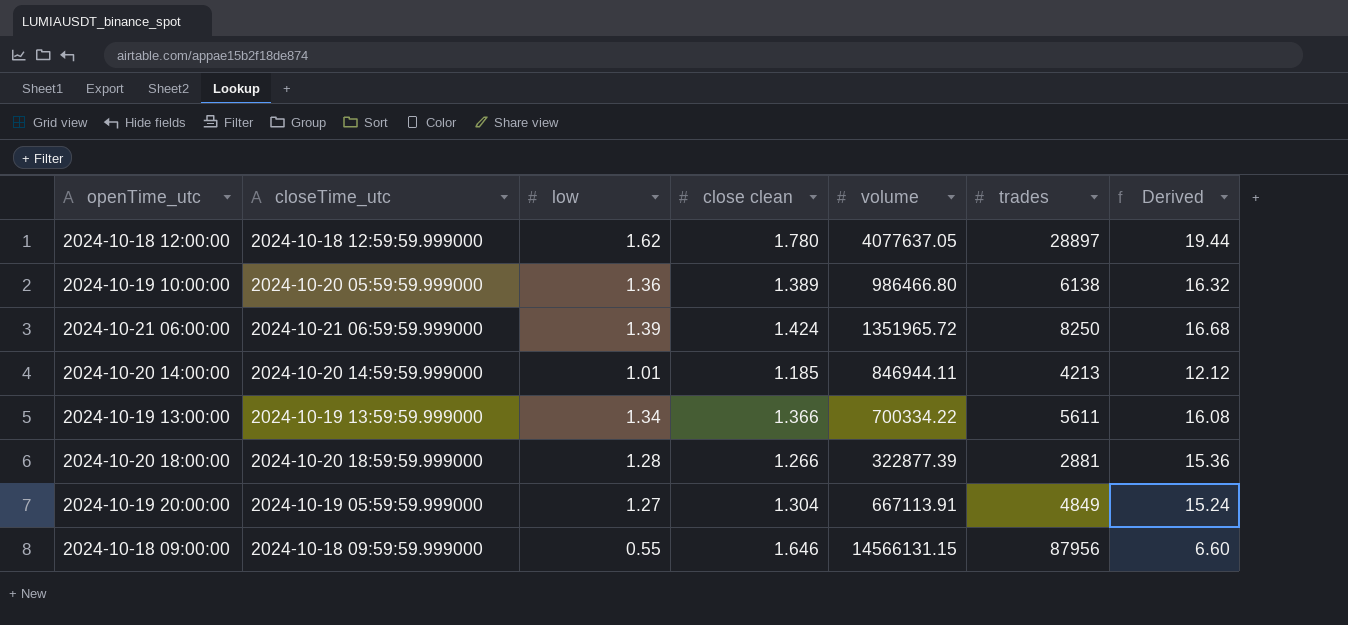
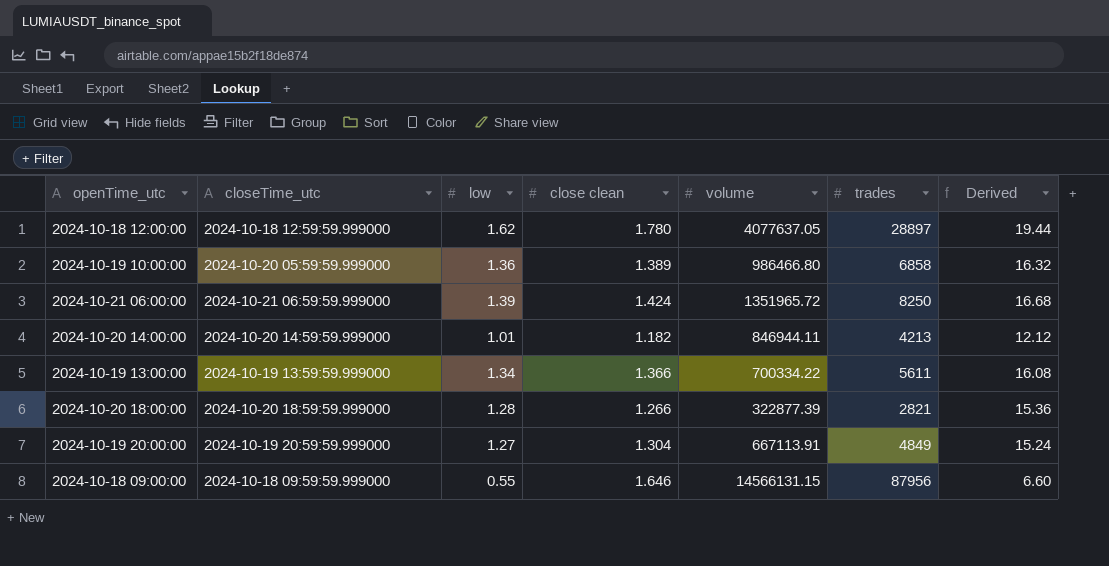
2024-10-19 10:00:00 | trades: 6138 -> 6858
2024-10-20 14:00:00 | close clean: 1.185 -> 1.182
2024-10-20 18:00:00 | trades: 2881 -> 2821
2024-10-19 20:00:00 | closeTime_utc: 2024-10-19 05:59:59.999000 -> 2024-10-19 20:59:59.999000

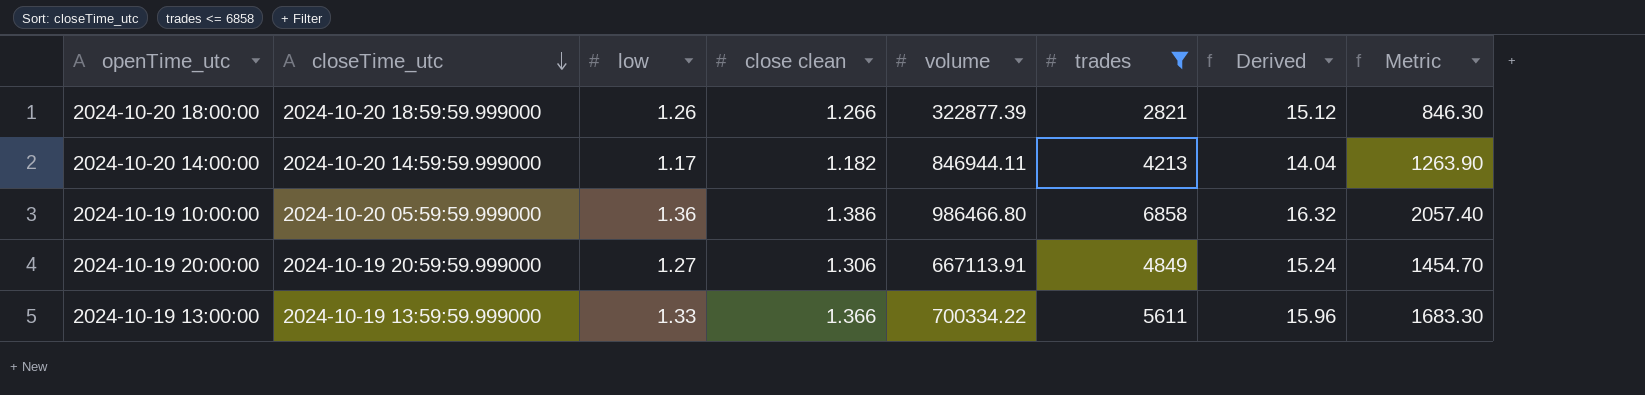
filter: none -> trades <= 6858
row order: none -> closeTime_utc descending
column Metric | formula: none -> [trades] * 0.3
2024-10-20 18:00:00 | low: 1.28 -> 1.26
2024-10-20 18:00:00 | Derived: 15.36 -> 15.12
2024-10-20 14:00:00 | low: 1.01 -> 1.17
2024-10-20 14:00:00 | Derived: 12.12 -> 14.04
2024-10-19 10:00:00 | close clean: 1.389 -> 1.386
2024-10-19 20:00:00 | close clean: 1.304 -> 1.306
2024-10-19 13:00:00 | low: 1.34 -> 1.33
2024-10-19 13:00:00 | Derived: 16.08 -> 15.96

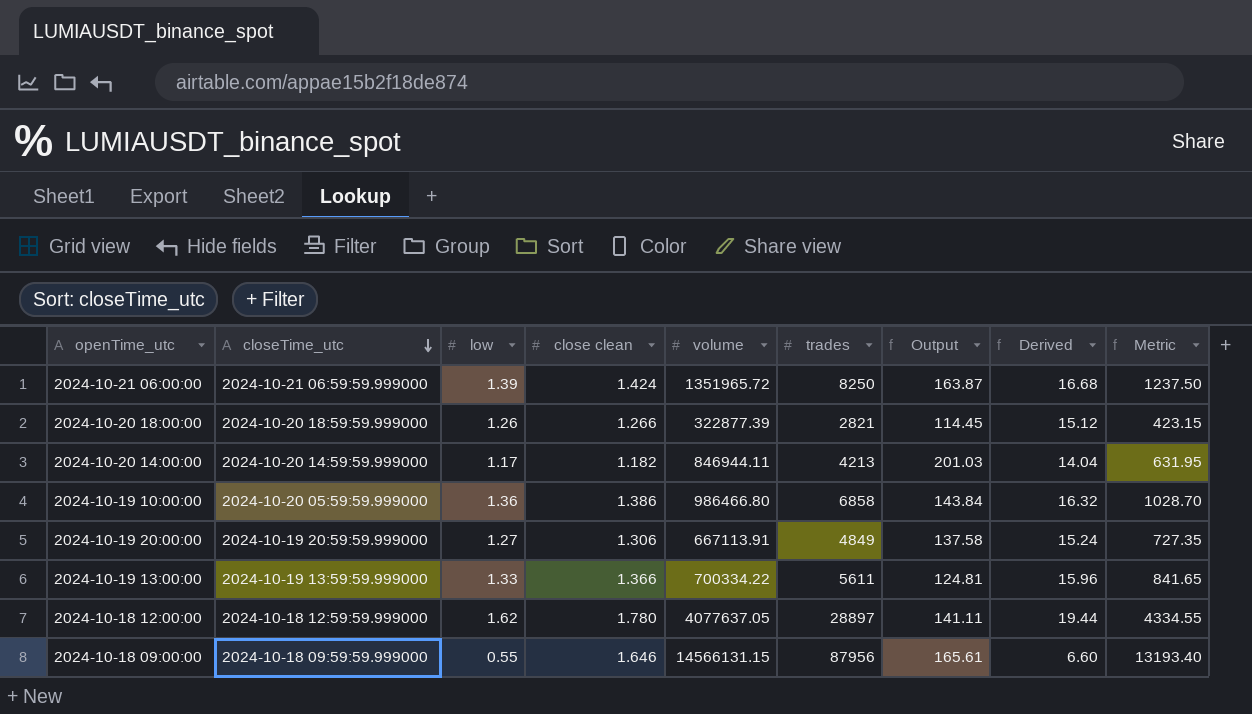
filter: trades <= 6858 -> none
column Output | formula: none -> [volume] / [trades]
column Metric | formula: [trades] * 0.3 -> [trades] * 0.15

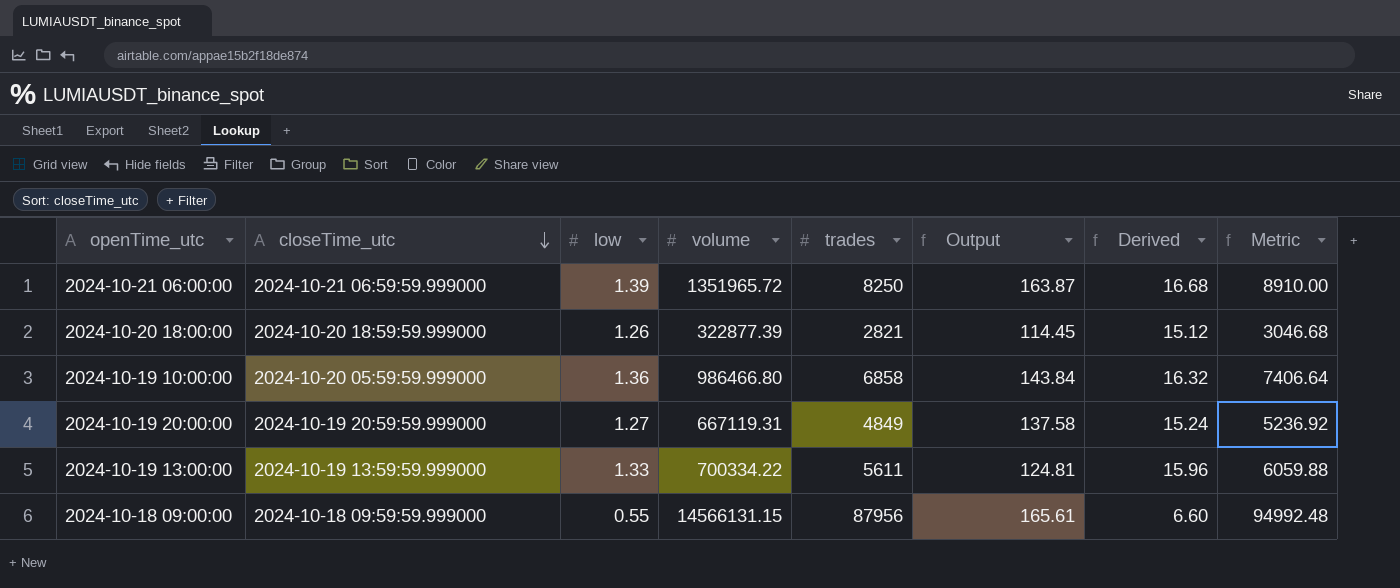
column close clean | position: 4 -> none
column Metric | formula: [trades] * 0.15 -> [trades] * 1.08
row 2024-10-20 14:00:00: 2024-10-20 14:59:59.999000 | 1.17 | 1.182 | 846944.11 | 4213 | 201.03 | 14.04 | 631.95 -> none
row 2024-10-18 12:00:00: 2024-10-18 12:59:59.999000 | 1.62 | 1.780 | 4077637.05 | 28897 | 141.11 | 19.44 | 4334.55 -> none
2024-10-19 20:00:00 | volume: 667113.91 -> 667119.31

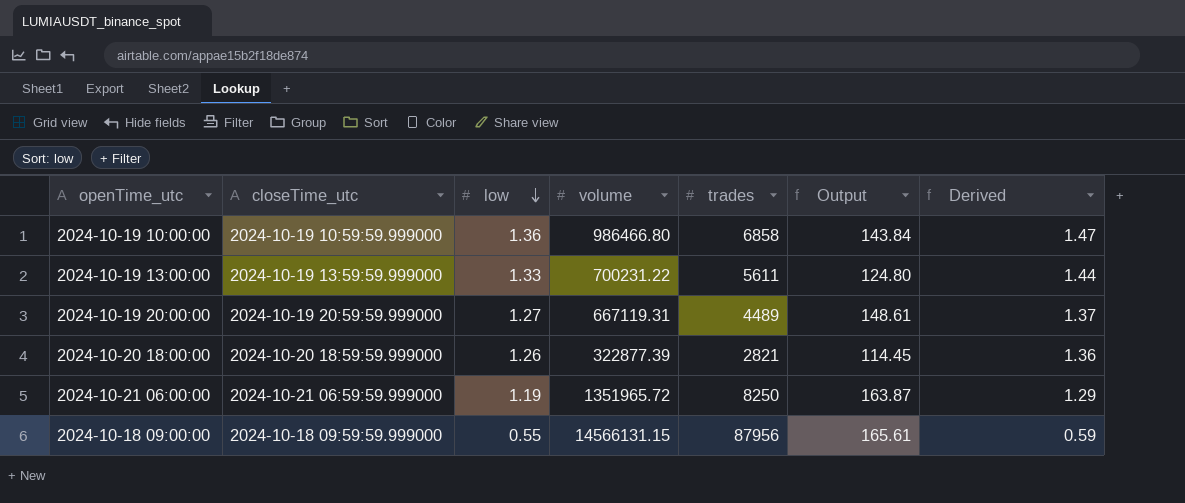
row order: closeTime_utc descending -> low descending
column Metric | formula: [trades] * 1.08 -> none
column Derived | formula: [low] * 12 -> [low] * 1.08
2024-10-19 10:00:00 | closeTime_utc: 2024-10-20 05:59:59.999000 -> 2024-10-19 10:59:59.999000
2024-10-19 13:00:00 | volume: 700334.22 -> 700231.22
2024-10-19 13:00:00 | Output: 124.81 -> 124.80
2024-10-19 20:00:00 | trades: 4849 -> 4489
2024-10-19 20:00:00 | Output: 137.58 -> 148.61
2024-10-21 06:00:00 | low: 1.39 -> 1.19

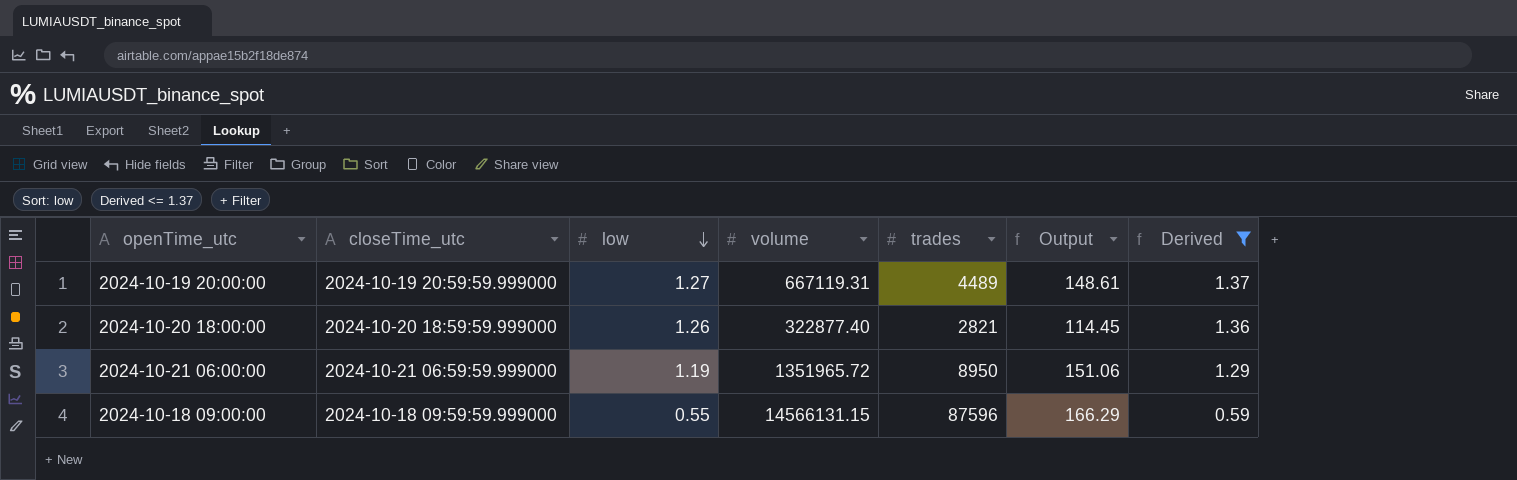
filter: none -> Derived <= 1.37
2024-10-20 18:00:00 | volume: 322877.39 -> 322877.40
2024-10-21 06:00:00 | trades: 8250 -> 8950
2024-10-21 06:00:00 | Output: 163.87 -> 151.06
2024-10-18 09:00:00 | trades: 87956 -> 87596
2024-10-18 09:00:00 | Output: 165.61 -> 166.29

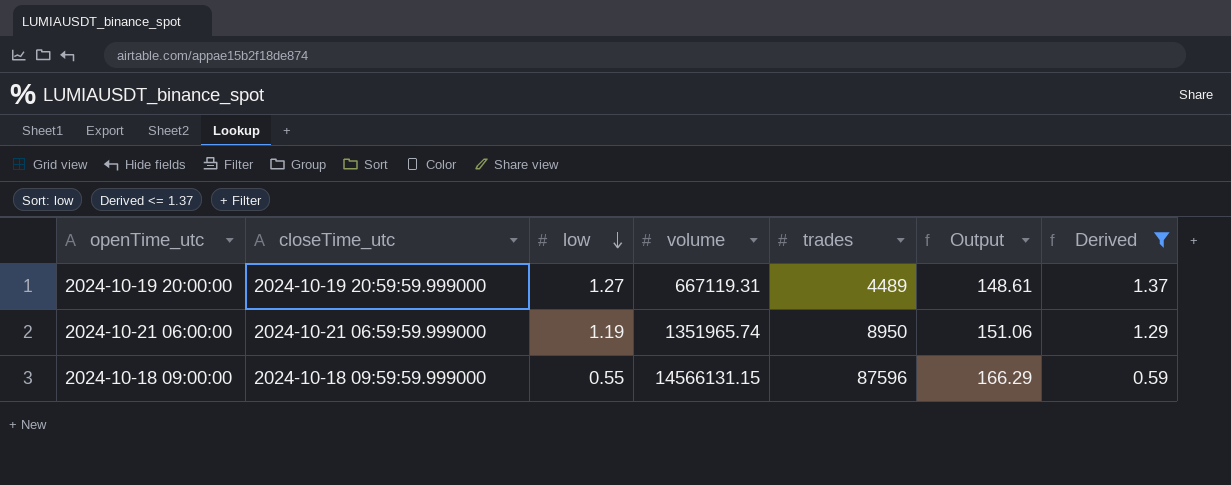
row 2024-10-20 18:00:00: 2024-10-20 18:59:59.999000 | 1.26 | 322877.40 | 2821 | 114.45 | 1.36 -> none
2024-10-21 06:00:00 | volume: 1351965.72 -> 1351965.74

